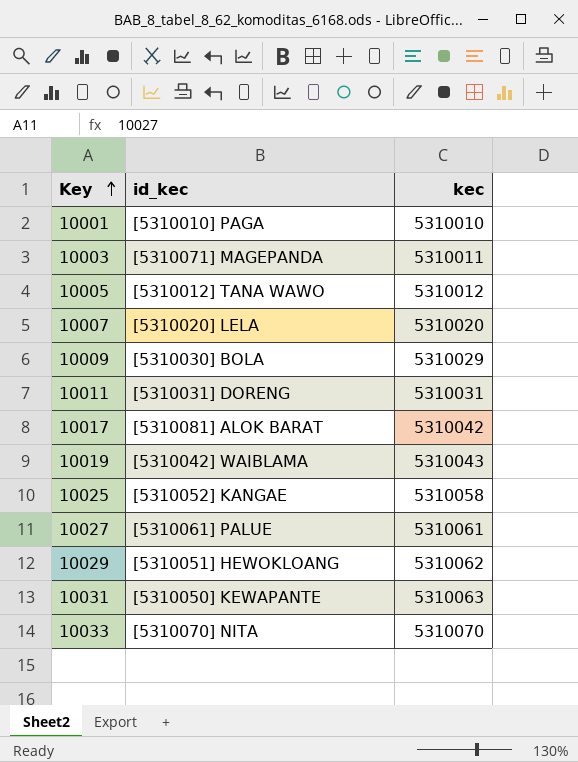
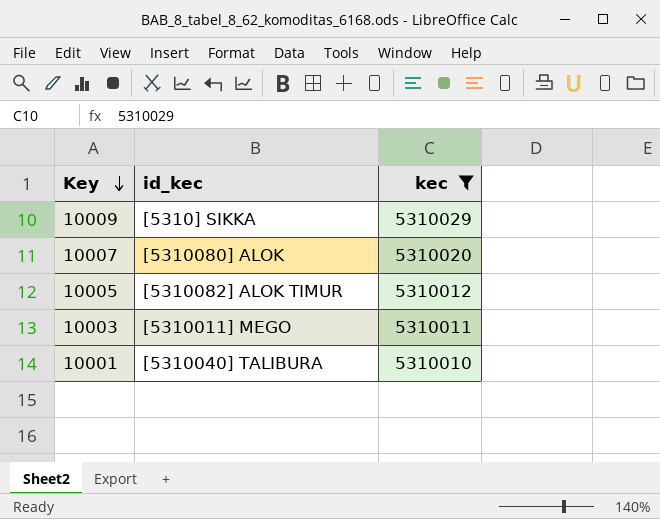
filter: none -> kec <= 5310029
row order: Key ascending -> Key descending
10009 | id_kec: [5310030] BOLA -> [5310] SIKKA
10007 | id_kec: [5310020] LELA -> [5310080] ALOK
10005 | id_kec: [5310012] TANA WAWO -> [5310082] ALOK TIMUR
10003 | id_kec: [5310071] MAGEPANDA -> [5310011] MEGO
10001 | id_kec: [5310010] PAGA -> [5310040] TALIBURA

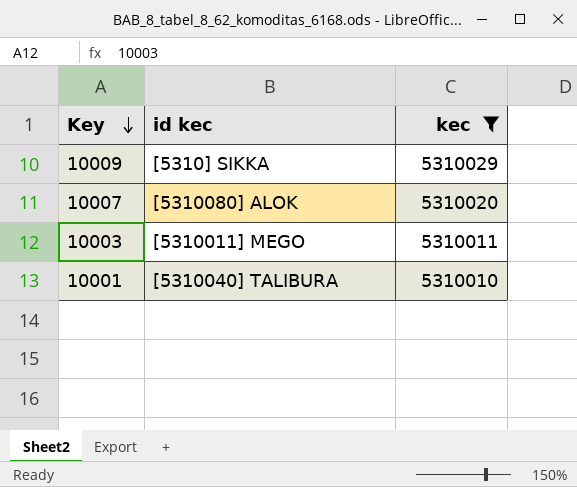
column name: id_kec -> id kec
row 10005: [5310082] ALOK TIMUR | 5310012 -> none

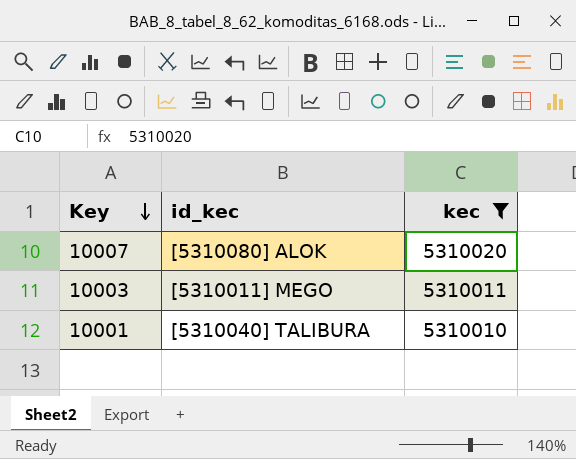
column name: id kec -> id_kec
row 10009: [5310] SIKKA | 5310029 -> none

